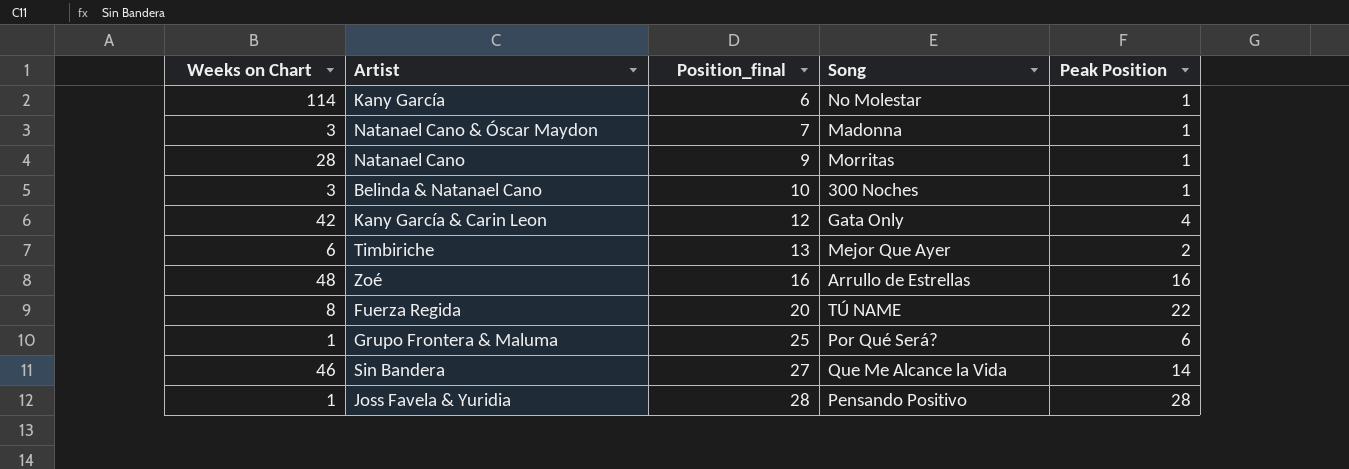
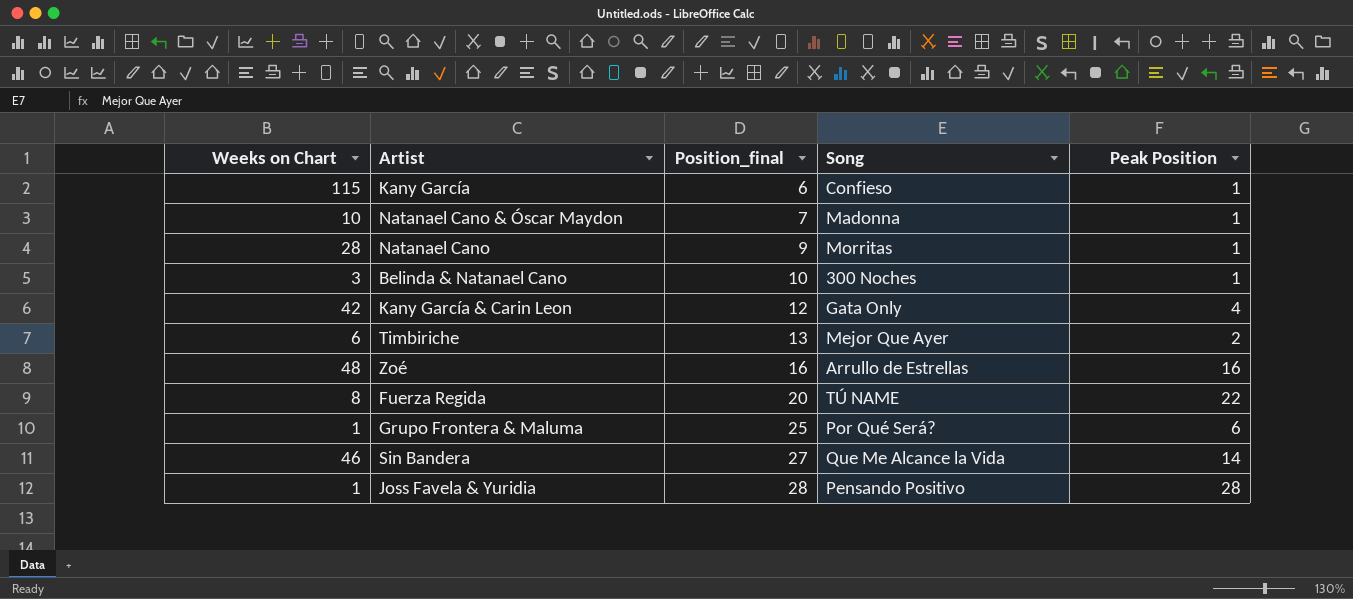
Kany García | Weeks on Chart: 114 -> 115
Kany García | Song: No Molestar -> Confieso
Natanael Cano & Óscar Maydon | Weeks on Chart: 3 -> 10

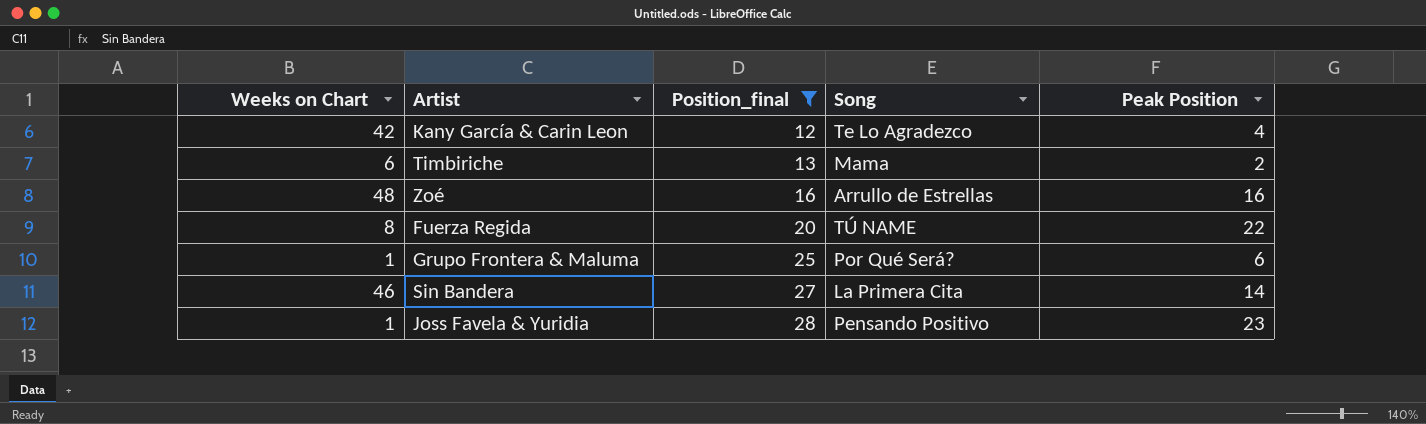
filter: none -> Position_final >= 12
Kany García & Carin Leon | Song: Gata Only -> Te Lo Agradezco
Timbiriche | Song: Mejor Que Ayer -> Mama
Sin Bandera | Song: Que Me Alcance la Vida -> La Primera Cita
Joss Favela & Yuridia | Peak Position: 28 -> 23

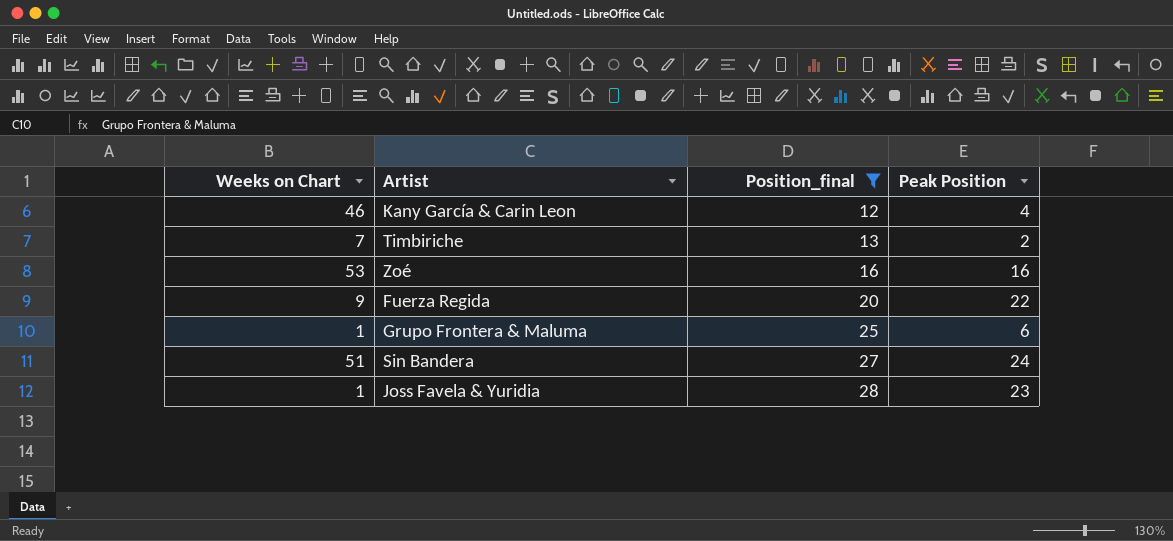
column Song | position: 4 -> none
Kany García & Carin Leon | Weeks on Chart: 42 -> 46
Timbiriche | Weeks on Chart: 6 -> 7
Zoé | Weeks on Chart: 48 -> 53
Fuerza Regida | Weeks on Chart: 8 -> 9
Sin Bandera | Weeks on Chart: 46 -> 51
Sin Bandera | Peak Position: 14 -> 24

